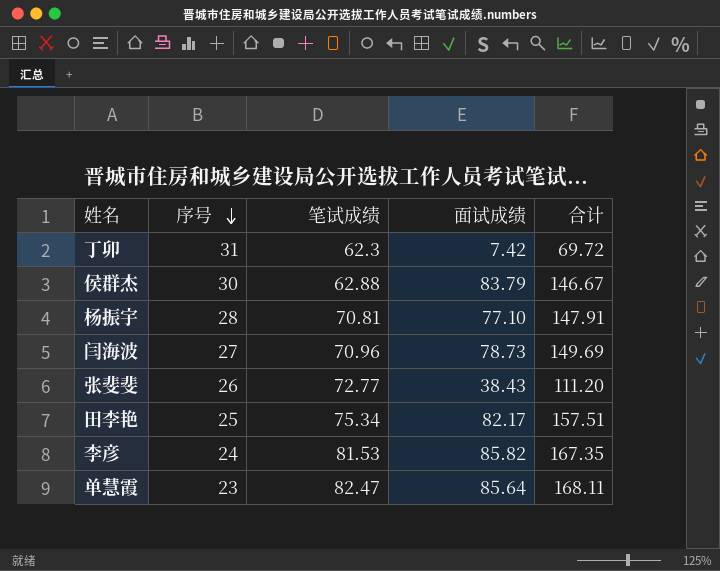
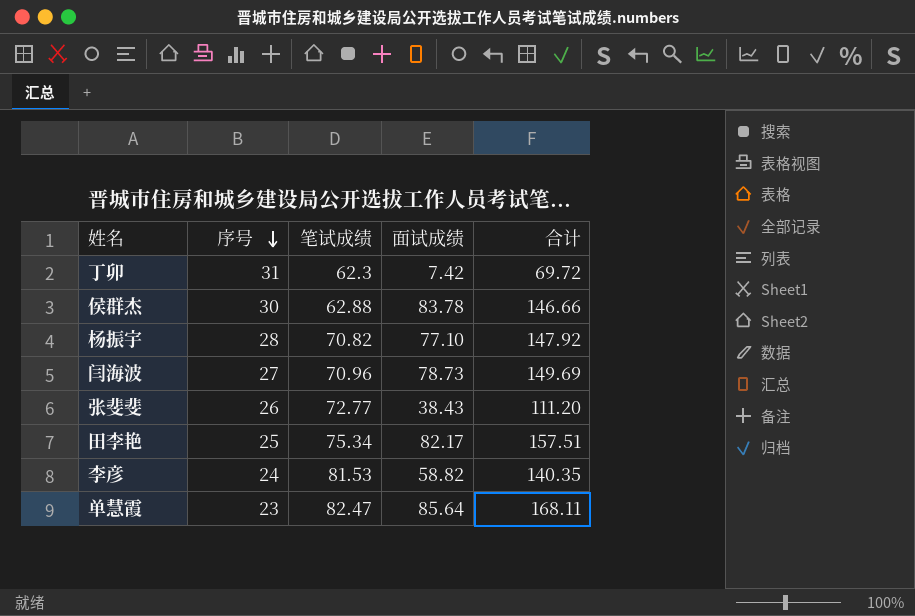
侯群杰 | 面试成绩: 83.79 -> 83.78
侯群杰 | 合计: 146.67 -> 146.66
杨振宇 | 笔试成绩: 70.81 -> 70.82
杨振宇 | 合计: 147.91 -> 147.92
李彦 | 面试成绩: 85.82 -> 58.82
李彦 | 合计: 167.35 -> 140.35

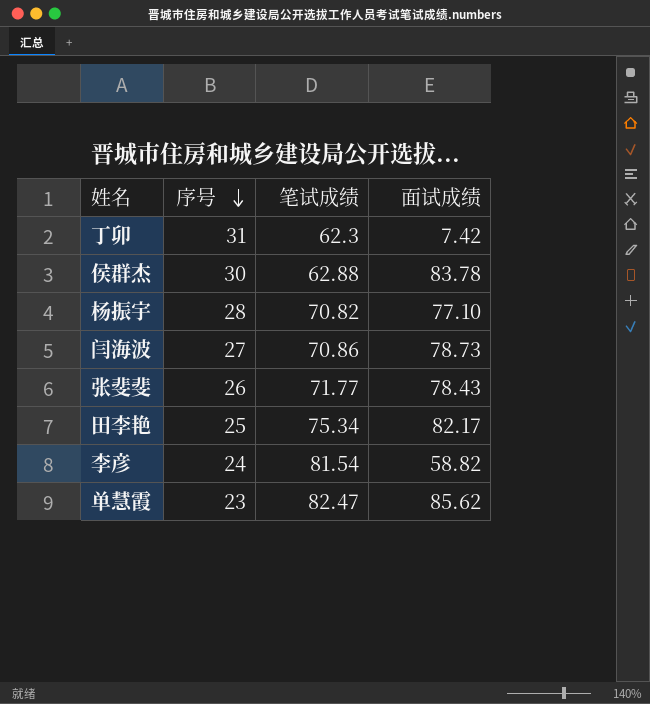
column 合计 | formula: [笔试成绩] + [面试成绩] -> none
闫海波 | 笔试成绩: 70.96 -> 70.86
张斐斐 | 笔试成绩: 72.77 -> 71.77
张斐斐 | 面试成绩: 38.43 -> 78.43
李彦 | 笔试成绩: 81.53 -> 81.54
单慧霞 | 面试成绩: 85.64 -> 85.62

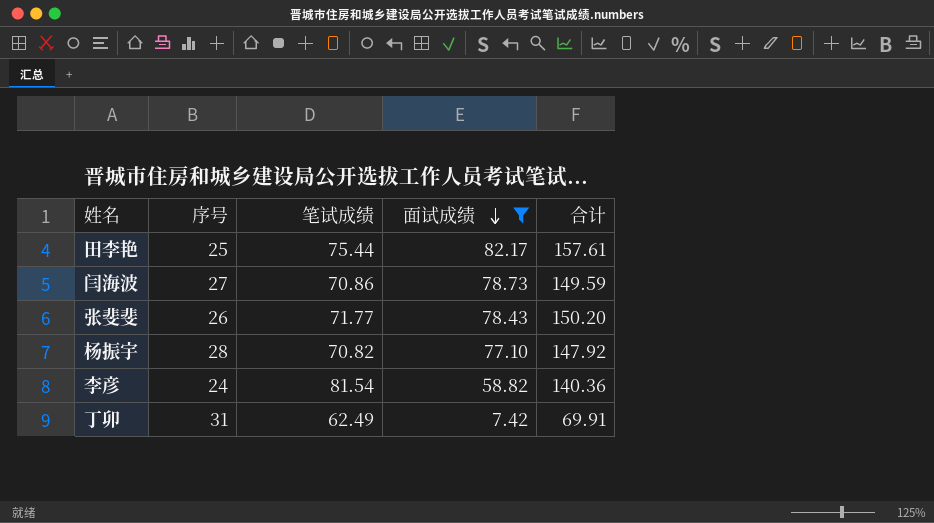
filter: none -> 面试成绩 <= 82.17
row order: 序号 descending -> 面试成绩 descending
column 合计 | formula: none -> [笔试成绩] + [面试成绩]
田李艳 | 笔试成绩: 75.34 -> 75.44
丁卯 | 笔试成绩: 62.3 -> 62.49

